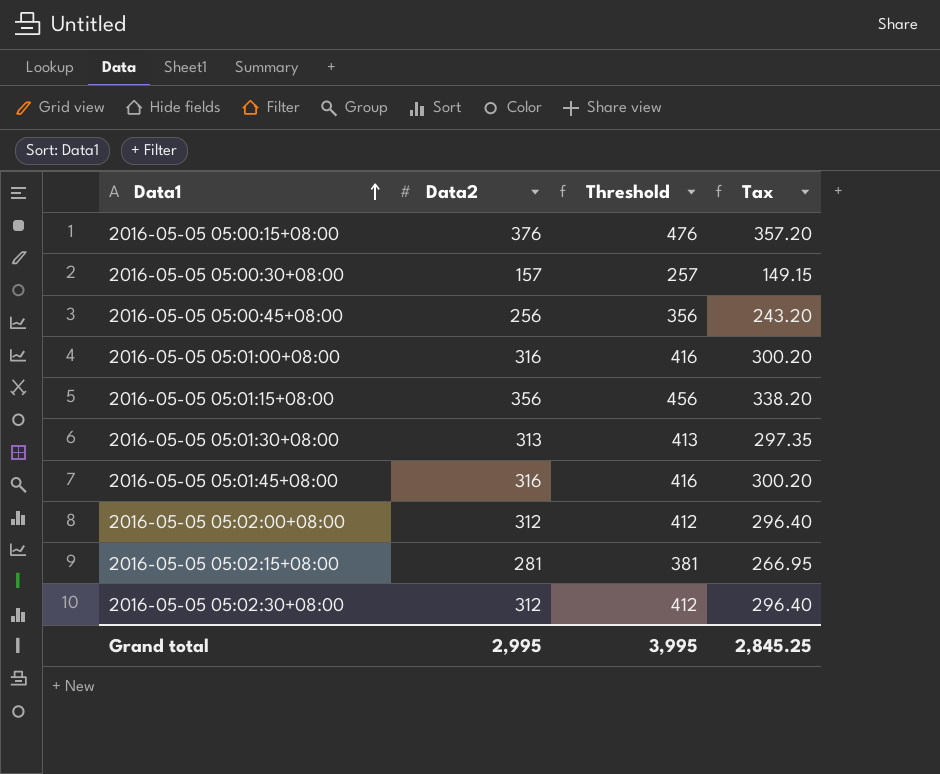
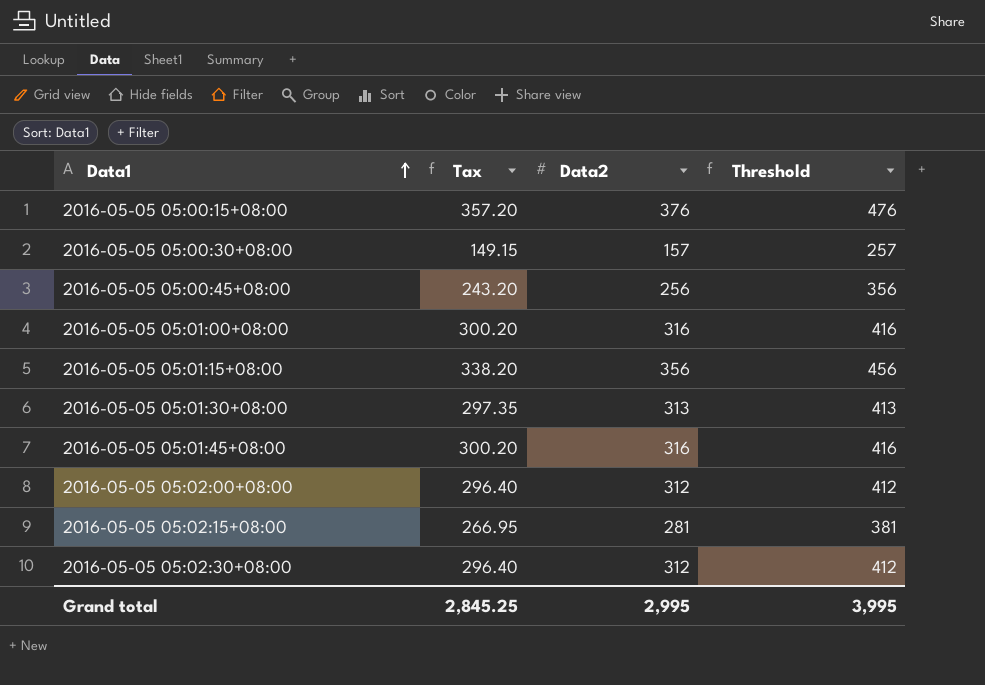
column Tax | position: 4 -> 2

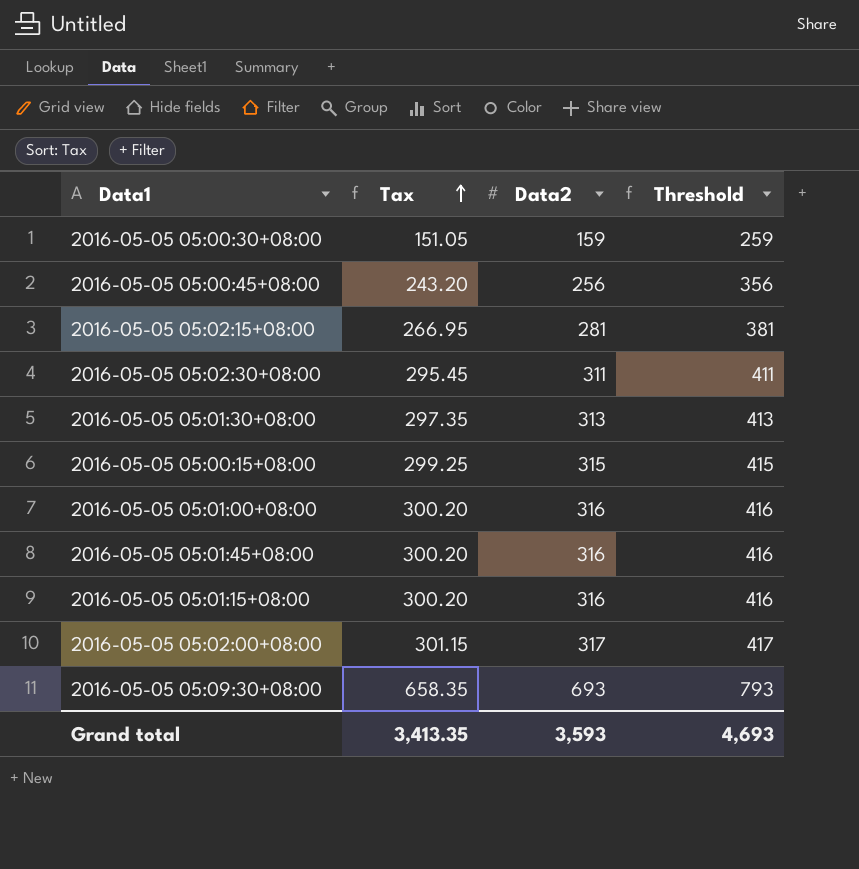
row order: Data1 ascending -> Tax ascending
2016-05-05 05:00:30+08:00 | Tax: 149.15 -> 151.05
2016-05-05 05:00:30+08:00 | Data2: 157 -> 159
2016-05-05 05:00:30+08:00 | Threshold: 257 -> 259
2016-05-05 05:02:30+08:00 | Tax: 296.40 -> 295.45
2016-05-05 05:02:30+08:00 | Data2: 312 -> 311
2016-05-05 05:02:30+08:00 | Threshold: 412 -> 411
2016-05-05 05:00:15+08:00 | Tax: 357.20 -> 299.25
2016-05-05 05:00:15+08:00 | Data2: 376 -> 315
2016-05-05 05:00:15+08:00 | Threshold: 476 -> 415
2016-05-05 05:01:15+08:00 | Tax: 338.20 -> 300.20
2016-05-05 05:01:15+08:00 | Data2: 356 -> 316
2016-05-05 05:01:15+08:00 | Threshold: 456 -> 416
2016-05-05 05:02:00+08:00 | Tax: 296.40 -> 301.15
2016-05-05 05:02:00+08:00 | Data2: 312 -> 317
2016-05-05 05:02:00+08:00 | Threshold: 412 -> 417
row 2016-05-05 05:09:30+08:00: none -> 658.35 | 693 | 793
Grand total | Tax: 2,845.25 -> 3,413.35
Grand total | Data2: 2,995 -> 3,593
Grand total | Threshold: 3,995 -> 4,693

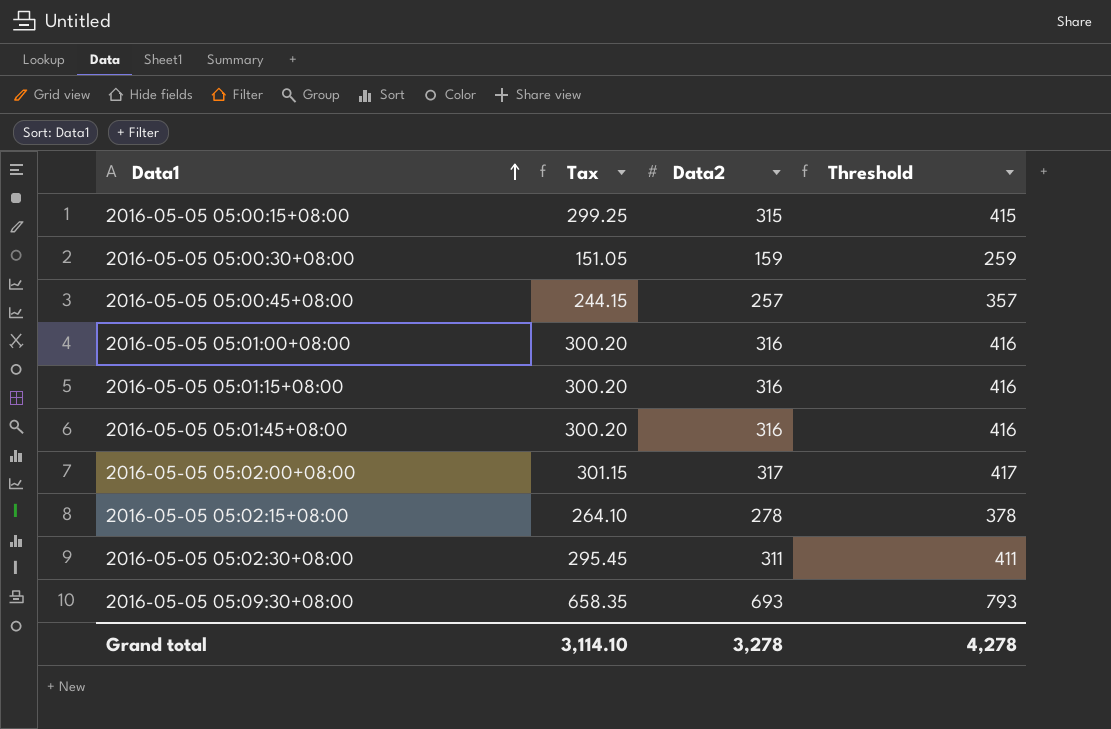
row order: Tax ascending -> Data1 ascending
row 2016-05-05 05:01:30+08:00: 297.35 | 313 | 413 -> none
2016-05-05 05:00:45+08:00 | Tax: 243.20 -> 244.15
2016-05-05 05:00:45+08:00 | Data2: 256 -> 257
2016-05-05 05:00:45+08:00 | Threshold: 356 -> 357
2016-05-05 05:02:15+08:00 | Tax: 266.95 -> 264.10
2016-05-05 05:02:15+08:00 | Data2: 281 -> 278
2016-05-05 05:02:15+08:00 | Threshold: 381 -> 378
Grand total | Tax: 3,413.35 -> 3,114.10
Grand total | Data2: 3,593 -> 3,278
Grand total | Threshold: 4,693 -> 4,278

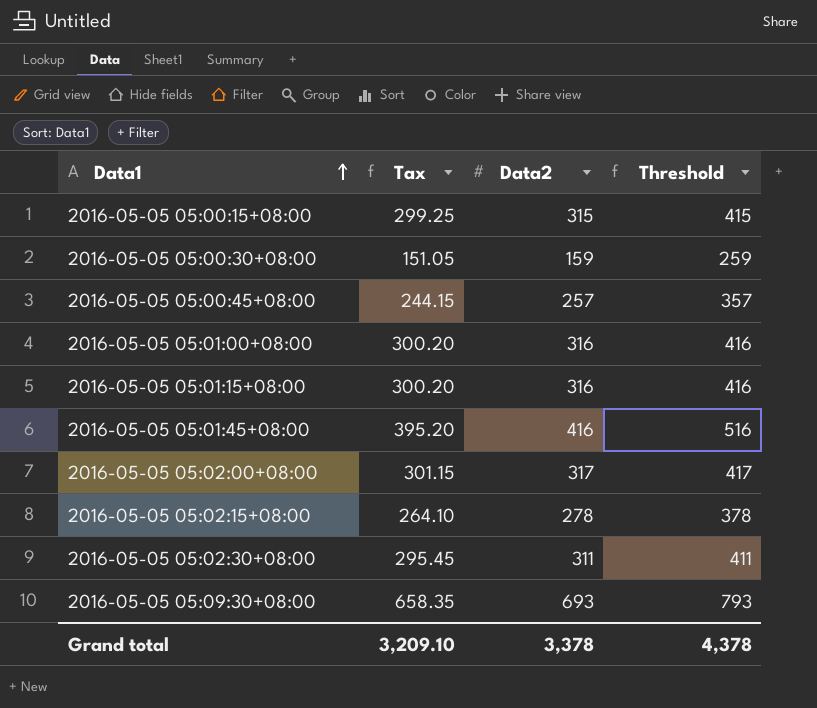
2016-05-05 05:01:45+08:00 | Tax: 300.20 -> 395.20
2016-05-05 05:01:45+08:00 | Data2: 316 -> 416
2016-05-05 05:01:45+08:00 | Threshold: 416 -> 516
Grand total | Tax: 3,114.10 -> 3,209.10
Grand total | Data2: 3,278 -> 3,378
Grand total | Threshold: 4,278 -> 4,378

